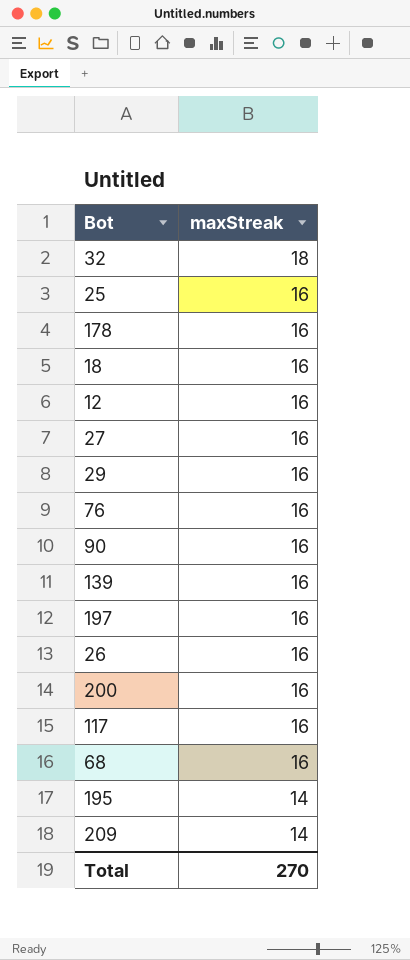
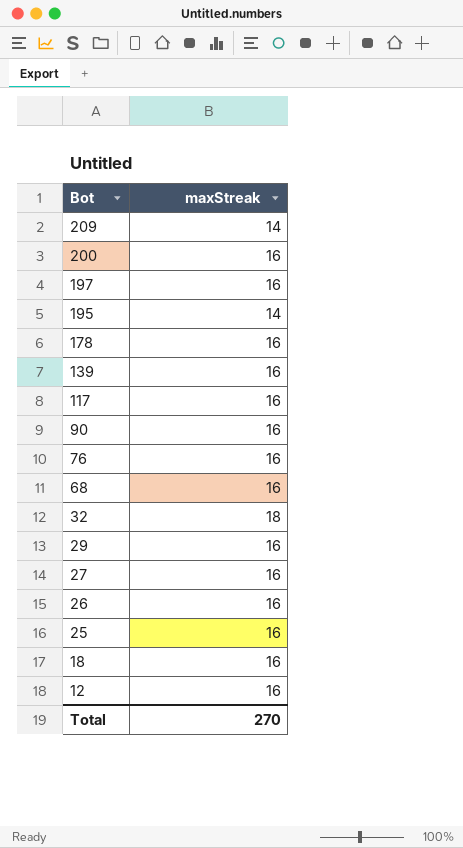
row order: maxStreak descending -> Bot descending

